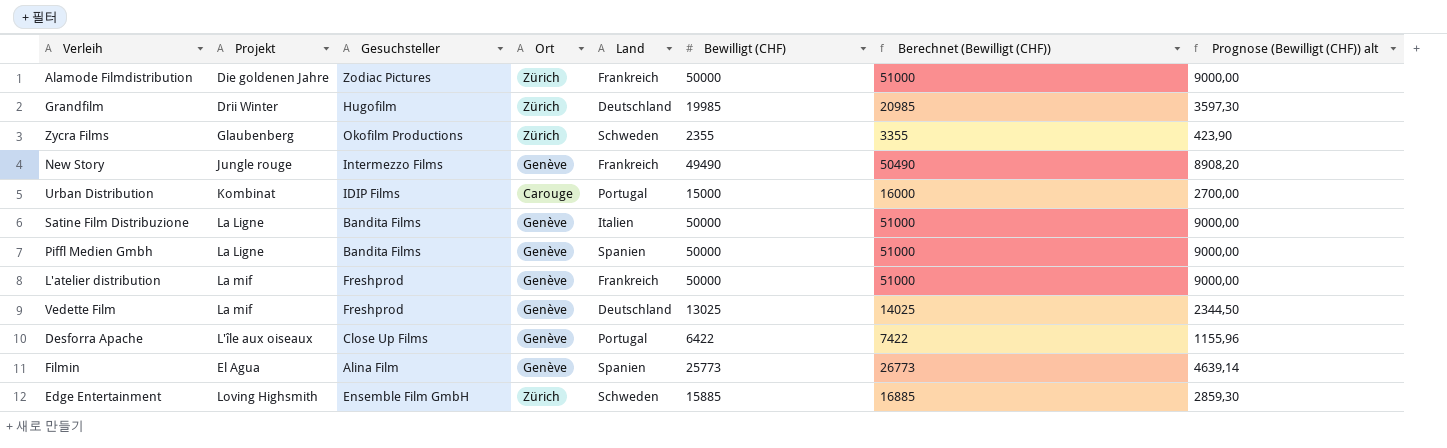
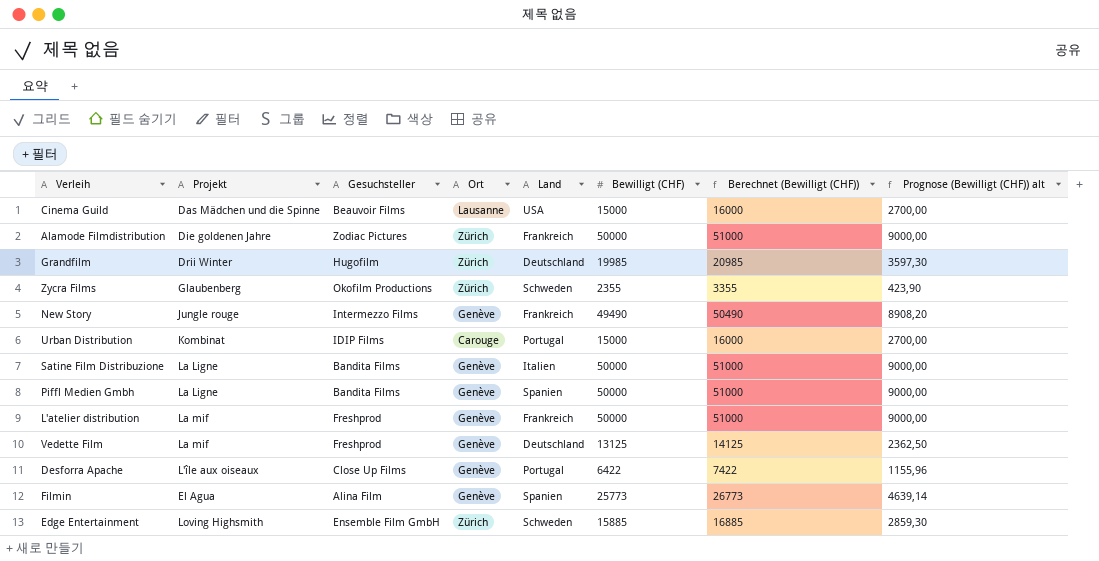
row Cinema Guild: none -> Das Mädchen und die Spinne | Beauvoir Films | Lausanne | USA | 15000 | 16000 | 2700,00
Vedette Film | Bewilligt (CHF): 13025 -> 13125
Vedette Film | Berechnet (Bewilligt (CHF)): 14025 -> 14125
Vedette Film | Prognose (Bewilligt (CHF)) alt: 2344,50 -> 2362,50

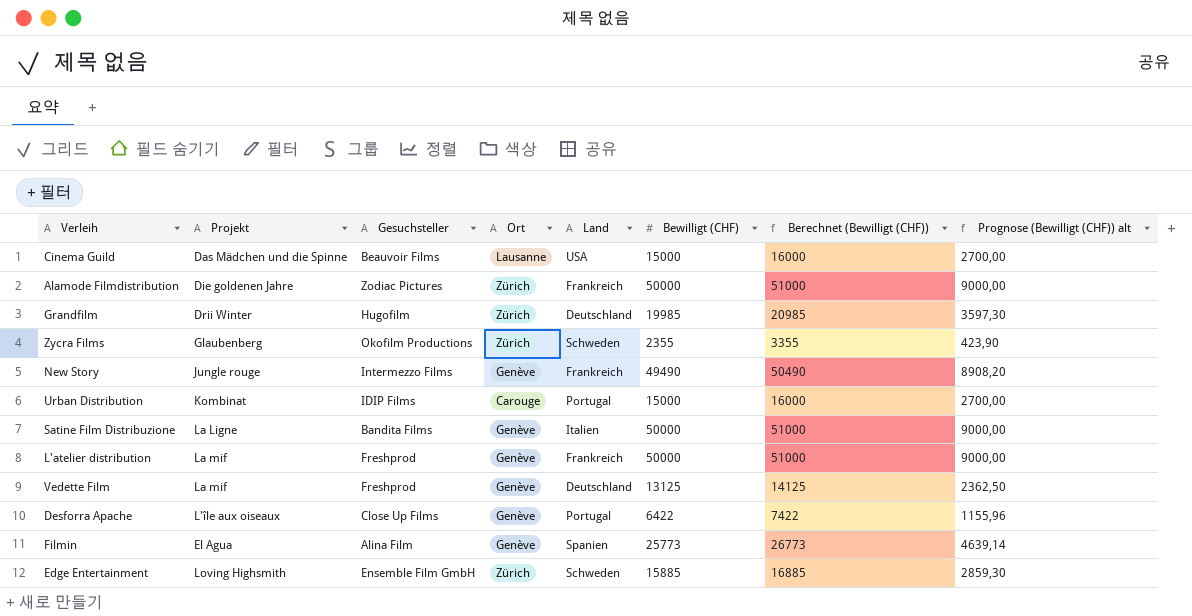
row Piffl Medien Gmbh: La Ligne | Bandita Films | Genève | Spanien | 50000 | 51000 | 9000,00 -> none

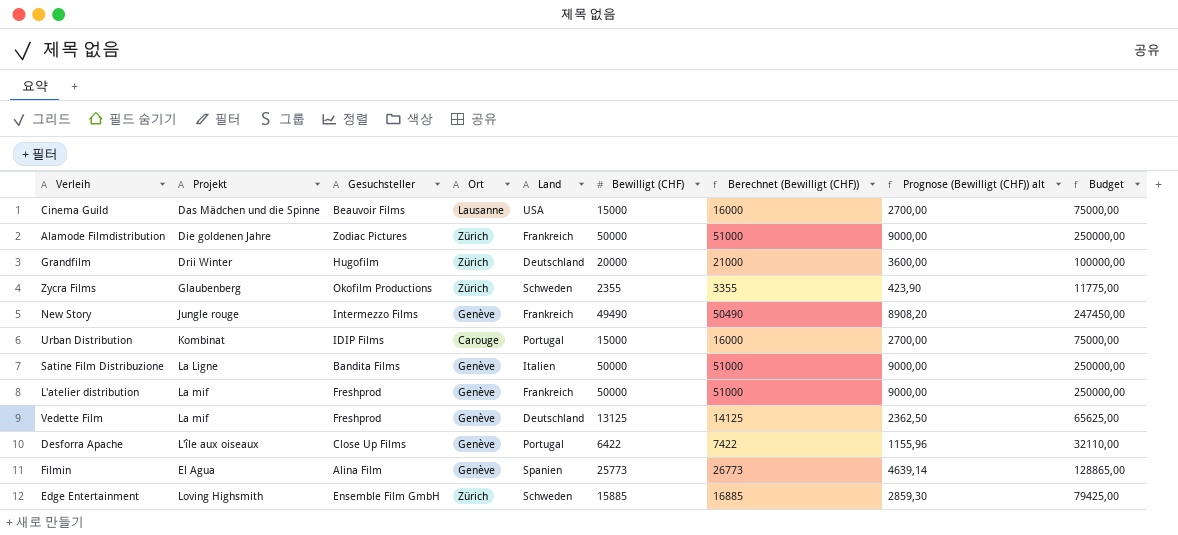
column Budget | formula: none -> [Bewilligt (CHF)] * 5
Grandfilm | Bewilligt (CHF): 19985 -> 20000
Grandfilm | Berechnet (Bewilligt (CHF)): 20985 -> 21000
Grandfilm | Prognose (Bewilligt (CHF)) alt: 3597,30 -> 3600,00

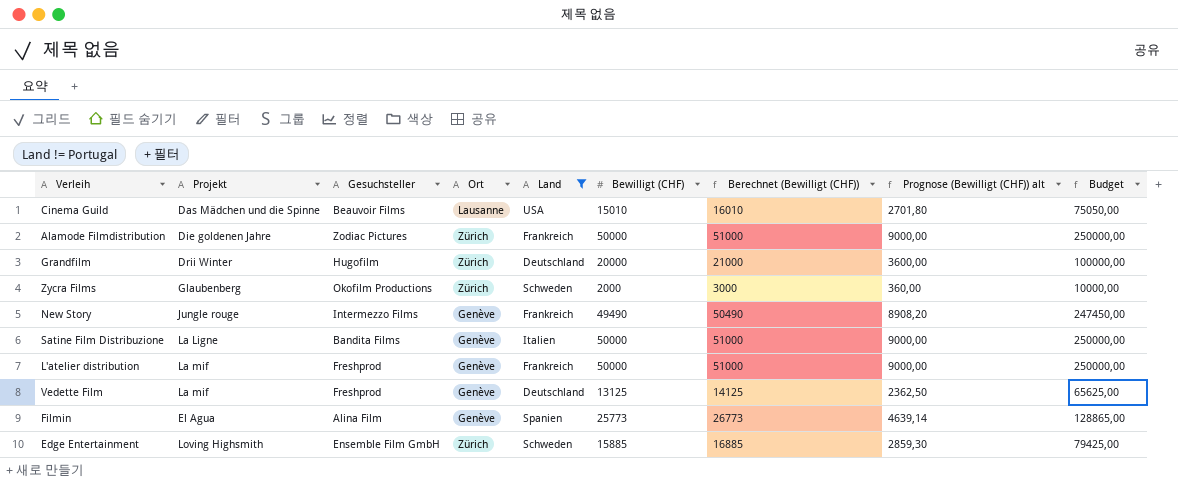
filter: none -> Land != Portugal
Cinema Guild | Bewilligt (CHF): 15000 -> 15010
Cinema Guild | Berechnet (Bewilligt (CHF)): 16000 -> 16010
Cinema Guild | Prognose (Bewilligt (CHF)) alt: 2700,00 -> 2701,80
Cinema Guild | Budget: 75000,00 -> 75050,00
Zycra Films | Bewilligt (CHF): 2355 -> 2000
Zycra Films | Berechnet (Bewilligt (CHF)): 3355 -> 3000
Zycra Films | Prognose (Bewilligt (CHF)) alt: 423,90 -> 360,00
Zycra Films | Budget: 11775,00 -> 10000,00

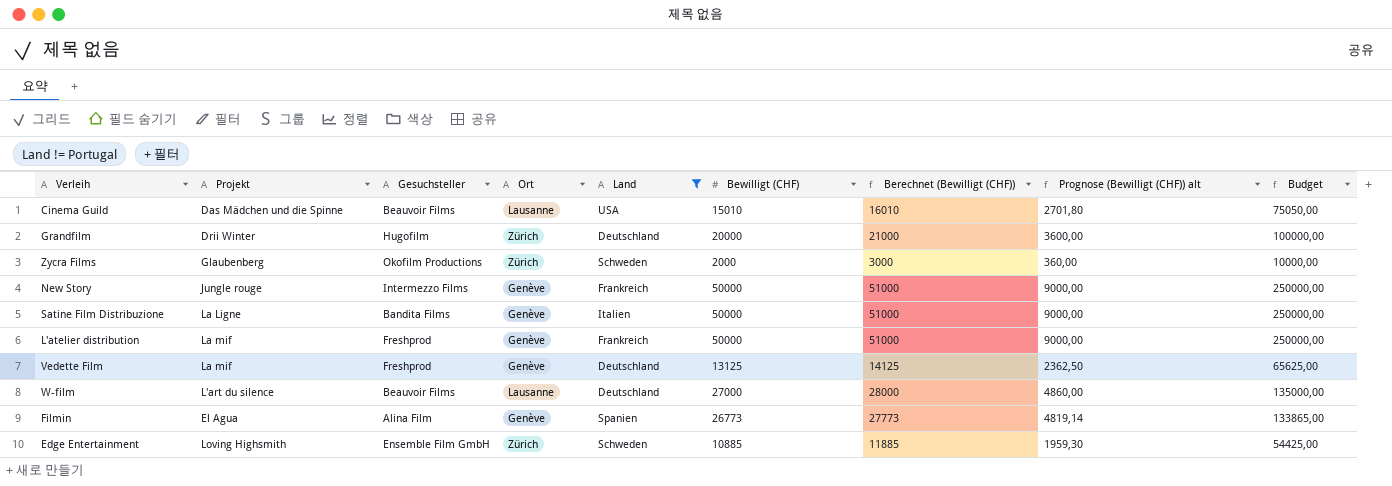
row Alamode Filmdistribution: Die goldenen Jahre | Zodiac Pictures | Zürich | Frankreich | 50000 | 51000 | 9000,00 | 250000,00 -> none
New Story | Bewilligt (CHF): 49490 -> 50000
New Story | Berechnet (Bewilligt (CHF)): 50490 -> 51000
New Story | Prognose (Bewilligt (CHF)) alt: 8908,20 -> 9000,00
New Story | Budget: 247450,00 -> 250000,00
row W-film: none -> L'art du silence | Beauvoir Films | Lausanne | Deutschland | 27000 | 28000 | 4860,00 | 135000,00
Filmin | Bewilligt (CHF): 25773 -> 26773
Filmin | Berechnet (Bewilligt (CHF)): 26773 -> 27773
Filmin | Prognose (Bewilligt (CHF)) alt: 4639,14 -> 4819,14
Filmin | Budget: 128865,00 -> 133865,00
Edge Entertainment | Bewilligt (CHF): 15885 -> 10885
Edge Entertainment | Berechnet (Bewilligt (CHF)): 16885 -> 11885
Edge Entertainment | Prognose (Bewilligt (CHF)) alt: 2859,30 -> 1959,30
Edge Entertainment | Budget: 79425,00 -> 54425,00

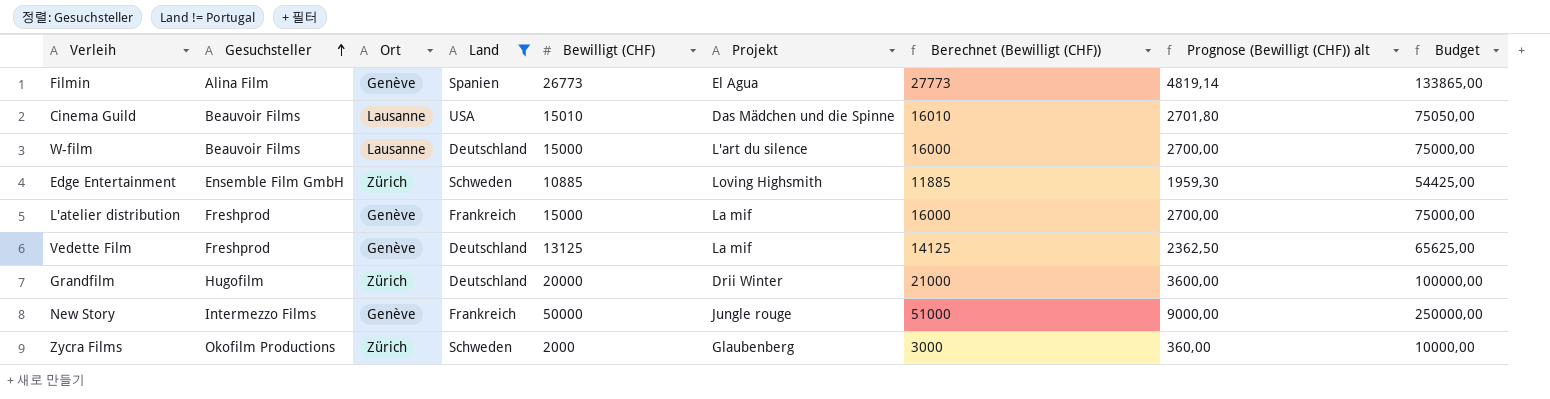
row order: none -> Gesuchsteller ascending
column Projekt | position: 2 -> 6
row Satine Film Distribuzione: La Ligne | Bandita Films | Genève | Italien | 50000 | 51000 | 9000,00 | 250000,00 -> none
W-film | Bewilligt (CHF): 27000 -> 15000
W-film | Berechnet (Bewilligt (CHF)): 28000 -> 16000
W-film | Prognose (Bewilligt (CHF)) alt: 4860,00 -> 2700,00
W-film | Budget: 135000,00 -> 75000,00
L'atelier distribution | Bewilligt (CHF): 50000 -> 15000
L'atelier distribution | Berechnet (Bewilligt (CHF)): 51000 -> 16000
L'atelier distribution | Prognose (Bewilligt (CHF)) alt: 9000,00 -> 2700,00
L'atelier distribution | Budget: 250000,00 -> 75000,00

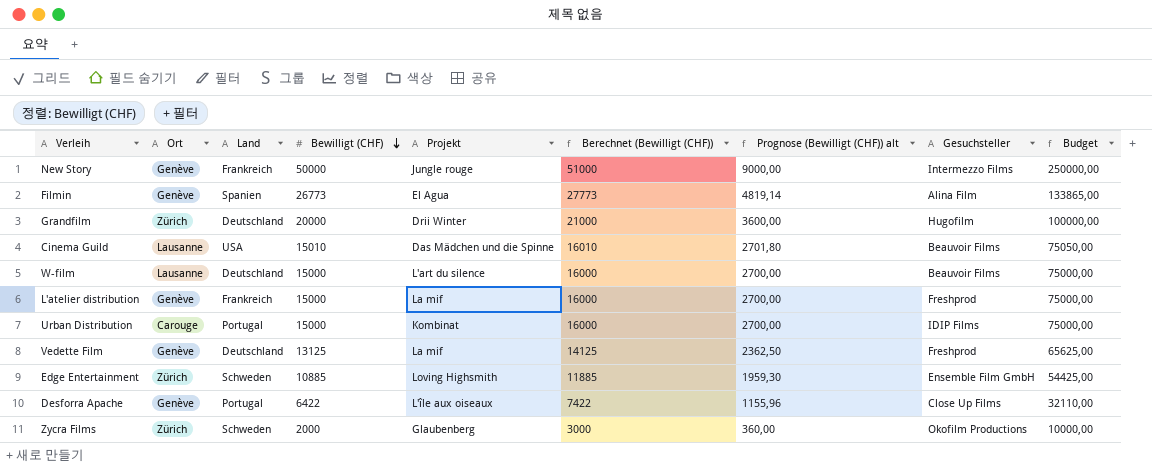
filter: Land != Portugal -> none
row order: Gesuchsteller ascending -> Bewilligt (CHF) descending
column Gesuchsteller | position: 2 -> 8

